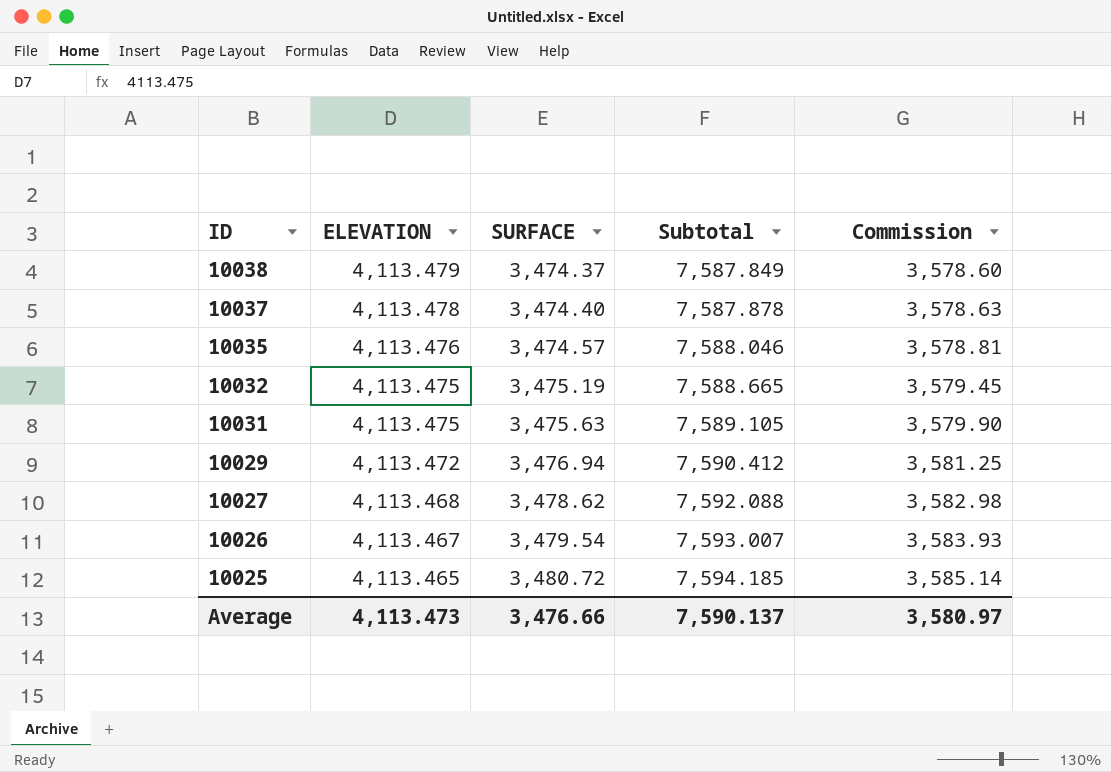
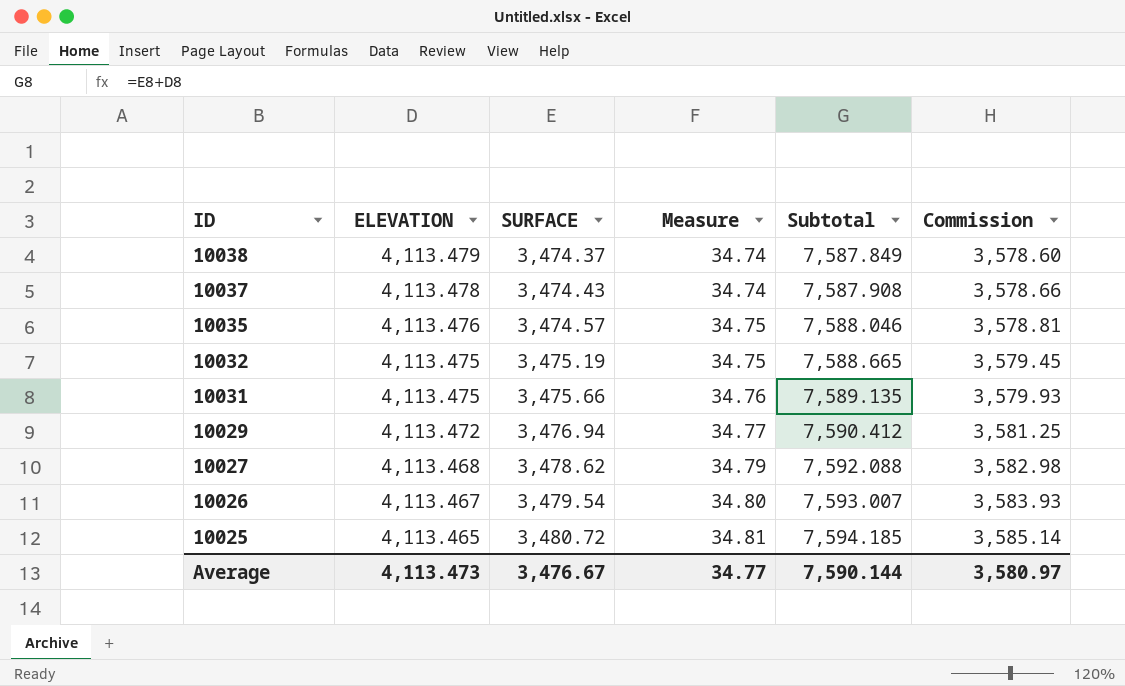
column Measure | formula: none -> [SURFACE] * 0.01
10037 | SURFACE: 3,474.40 -> 3,474.43
10037 | Subtotal: 7,587.878 -> 7,587.908
10037 | Commission: 3,578.63 -> 3,578.66
10031 | SURFACE: 3,475.63 -> 3,475.66
10031 | Subtotal: 7,589.105 -> 7,589.135
10031 | Commission: 3,579.90 -> 3,579.93
Average | SURFACE: 3,476.66 -> 3,476.67
Average | Subtotal: 7,590.137 -> 7,590.144

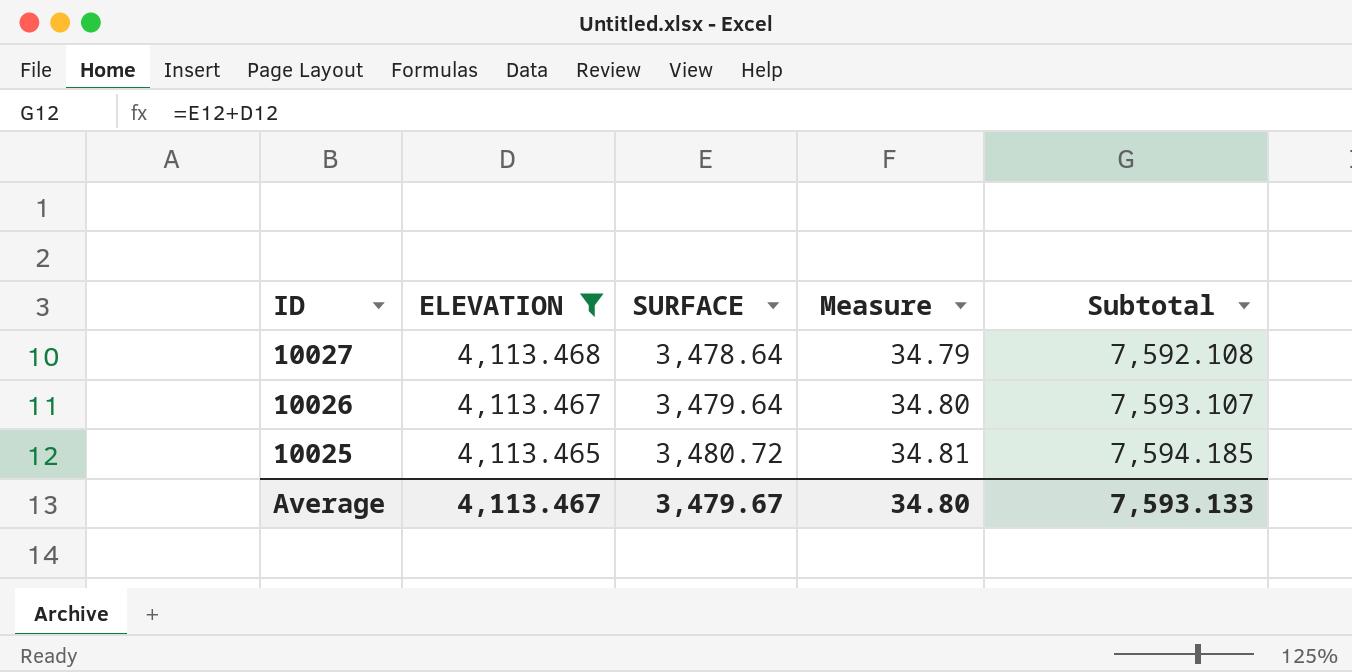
filter: none -> ELEVATION <= 4,113.468
column Commission | formula: [SURFACE] * 1.03 -> none
10027 | SURFACE: 3,478.62 -> 3,478.64
10027 | Subtotal: 7,592.088 -> 7,592.108
10026 | SURFACE: 3,479.54 -> 3,479.64
10026 | Subtotal: 7,593.007 -> 7,593.107
Average | ELEVATION: 4,113.473 -> 4,113.467
Average | SURFACE: 3,476.67 -> 3,479.67
Average | Measure: 34.77 -> 34.80
Average | Subtotal: 7,590.144 -> 7,593.133

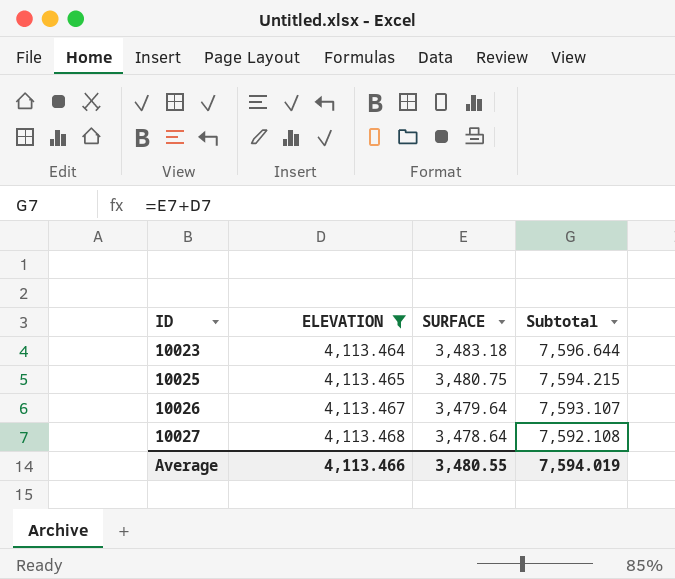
row order: ID descending -> ID ascending
column Measure | formula: [SURFACE] * 0.01 -> none
row 10023: none -> 4,113.464 | 3,483.18 | 7,596.644
10025 | SURFACE: 3,480.72 -> 3,480.75
10025 | Subtotal: 7,594.185 -> 7,594.215
Average | ELEVATION: 4,113.467 -> 4,113.466
Average | SURFACE: 3,479.67 -> 3,480.55
Average | Subtotal: 7,593.133 -> 7,594.019

